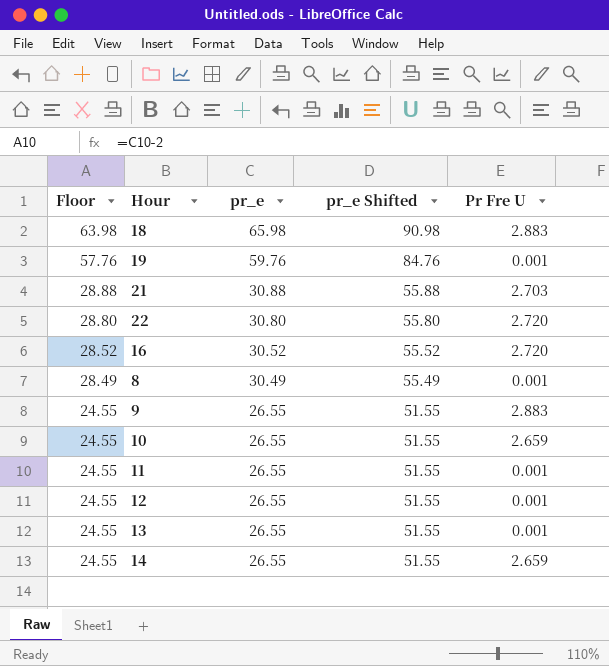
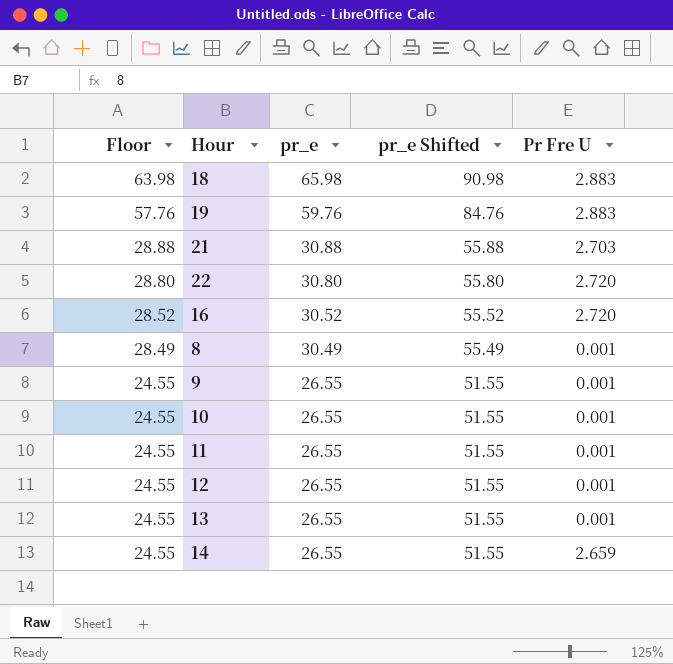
19 | Pr Fre U: 0.001 -> 2.883
9 | Pr Fre U: 2.883 -> 0.001
10 | Pr Fre U: 2.659 -> 0.001

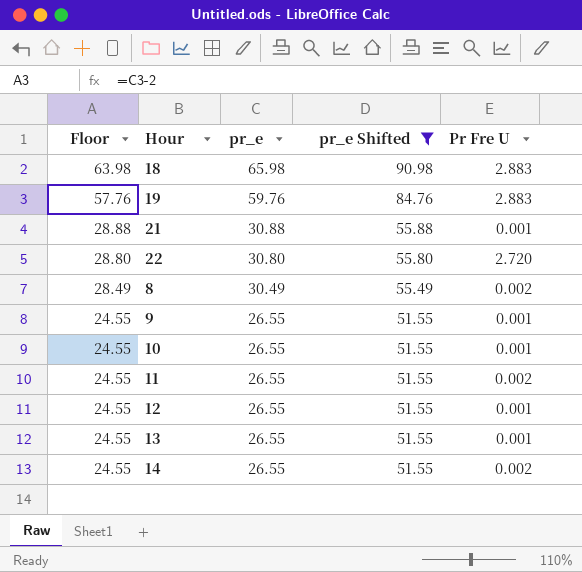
filter: none -> pr_e Shifted != 55.52
21 | Pr Fre U: 2.703 -> 0.001
8 | Pr Fre U: 0.001 -> 0.002
11 | Pr Fre U: 0.001 -> 0.002
14 | Pr Fre U: 2.659 -> 0.002

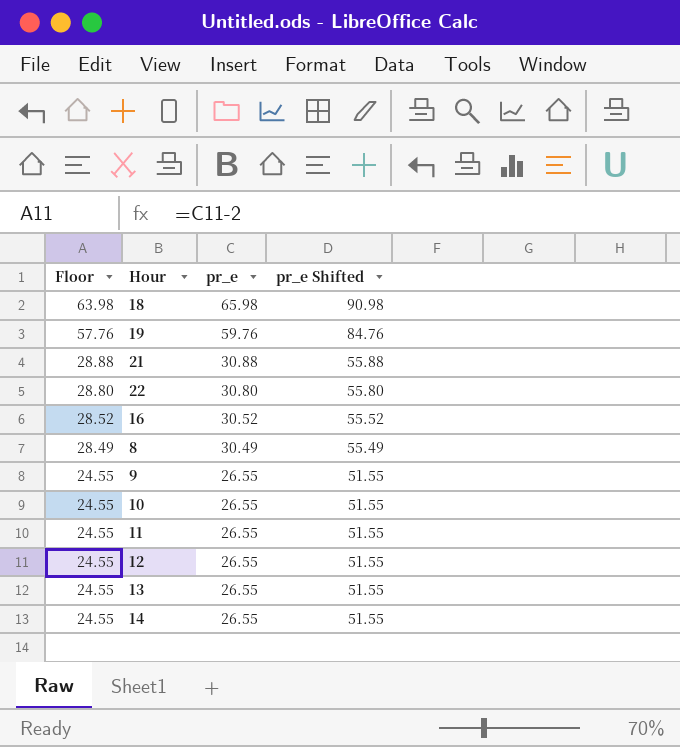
filter: pr_e Shifted != 55.52 -> none
column Pr Fre U | position: 5 -> none

